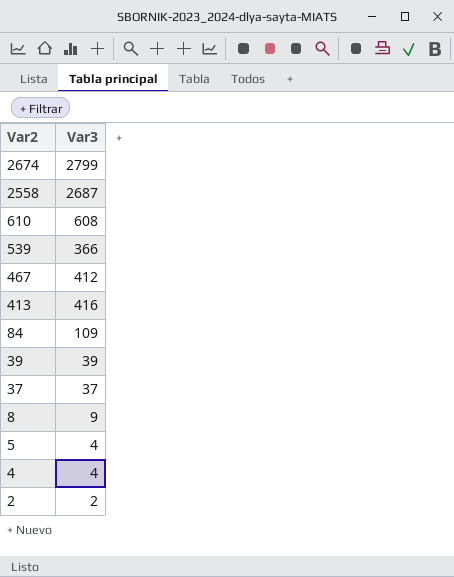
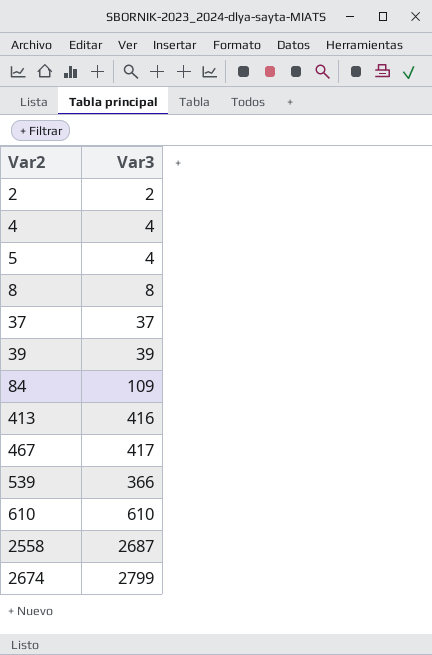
row order: Var2 descending -> Var2 ascending
8 | Var3: 9 -> 8
467 | Var3: 412 -> 417
610 | Var3: 608 -> 610

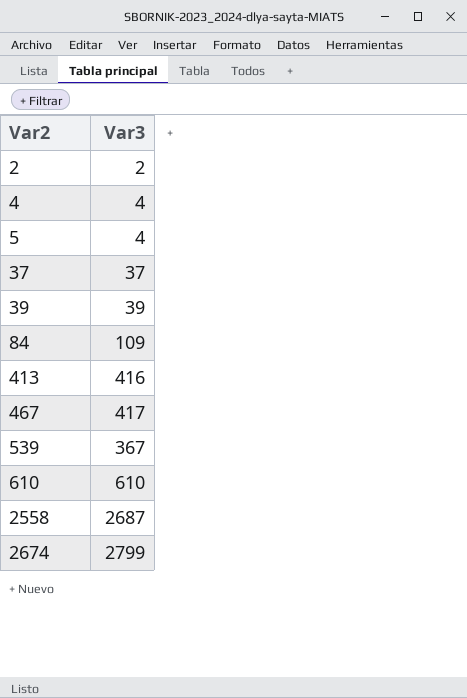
row 8: 8 -> none
539 | Var3: 366 -> 367

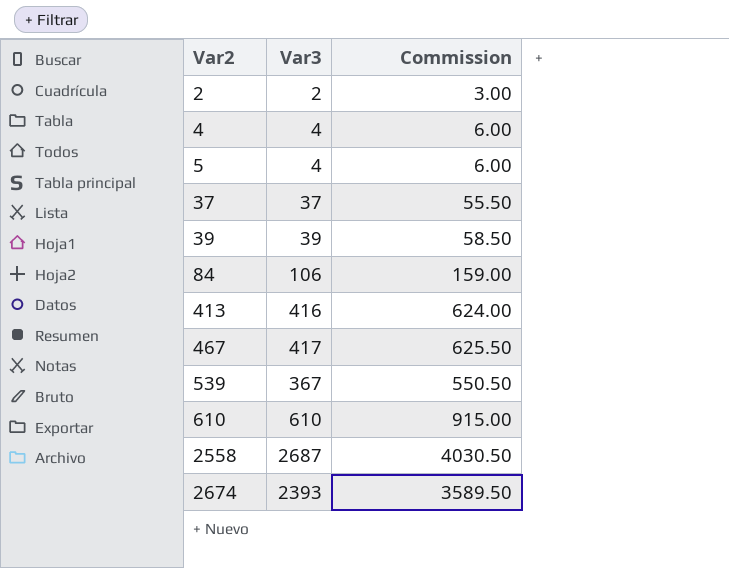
column Commission | formula: none -> [Var3] * 1.5
84 | Var3: 109 -> 106
2674 | Var3: 2799 -> 2393

